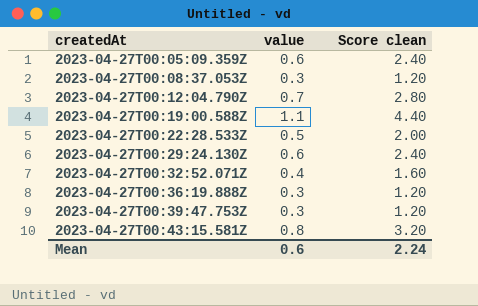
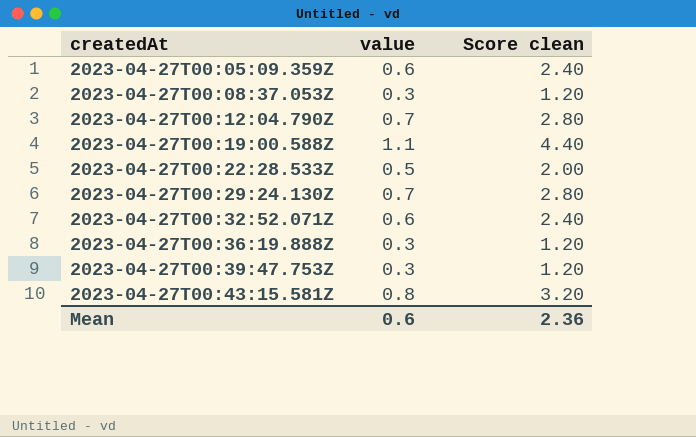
2023-04-27T00:29:24.130Z | value: 0.6 -> 0.7
2023-04-27T00:29:24.130Z | Score clean: 2.40 -> 2.80
2023-04-27T00:32:52.071Z | value: 0.4 -> 0.6
2023-04-27T00:32:52.071Z | Score clean: 1.60 -> 2.40
Mean | Score clean: 2.24 -> 2.36

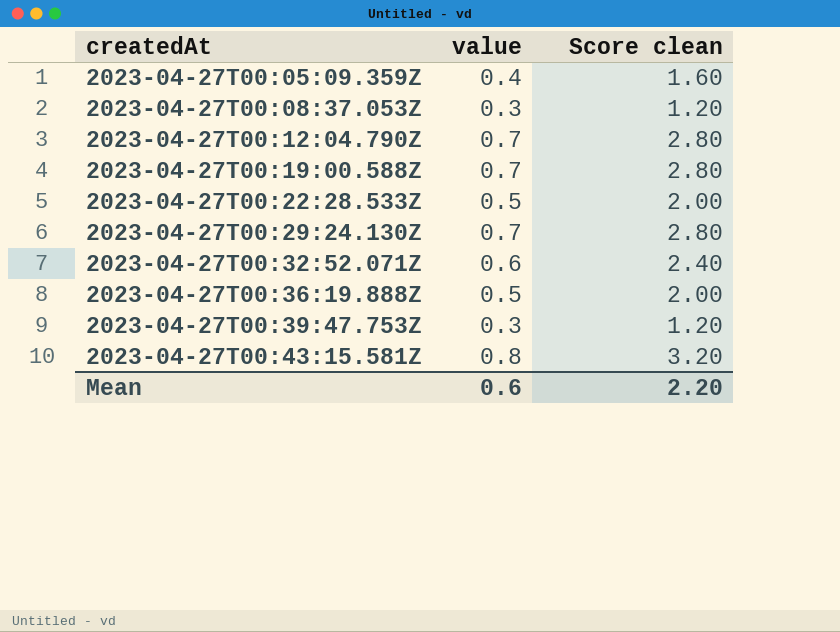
2023-04-27T00:05:09.359Z | value: 0.6 -> 0.4
2023-04-27T00:05:09.359Z | Score clean: 2.40 -> 1.60
2023-04-27T00:19:00.588Z | value: 1.1 -> 0.7
2023-04-27T00:19:00.588Z | Score clean: 4.40 -> 2.80
2023-04-27T00:36:19.888Z | value: 0.3 -> 0.5
2023-04-27T00:36:19.888Z | Score clean: 1.20 -> 2.00
Mean | Score clean: 2.36 -> 2.20

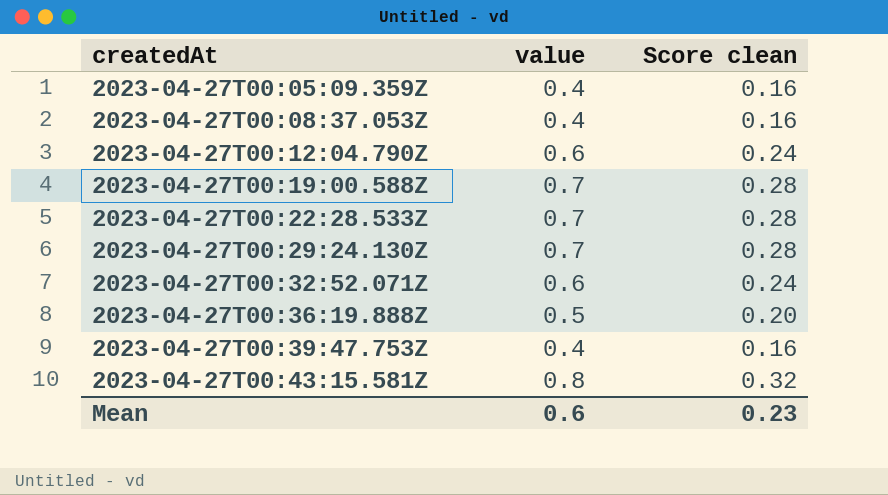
column Score clean | formula: [value] * 4 -> [value] * 0.4
2023-04-27T00:08:37.053Z | value: 0.3 -> 0.4
2023-04-27T00:12:04.790Z | value: 0.7 -> 0.6
2023-04-27T00:22:28.533Z | value: 0.5 -> 0.7
2023-04-27T00:39:47.753Z | value: 0.3 -> 0.4
Mean | Score clean: 2.20 -> 0.23

